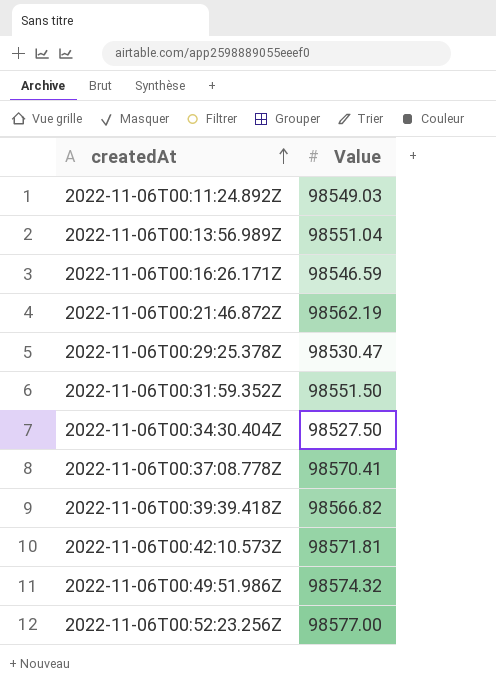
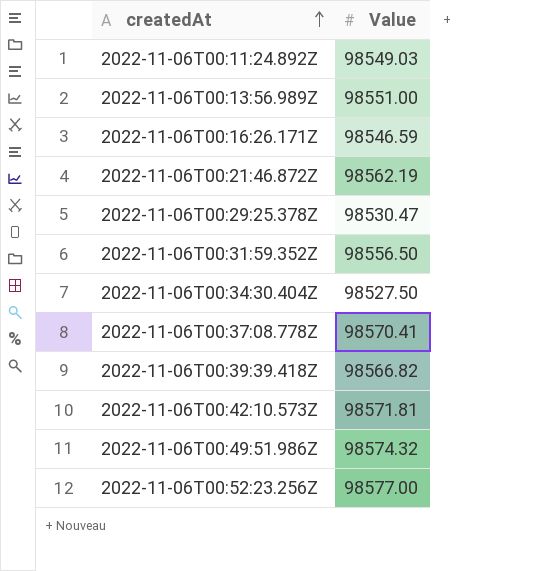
2022-11-06T00:13:56.989Z | Value: 98551.04 -> 98551.00
2022-11-06T00:31:59.352Z | Value: 98551.50 -> 98556.50

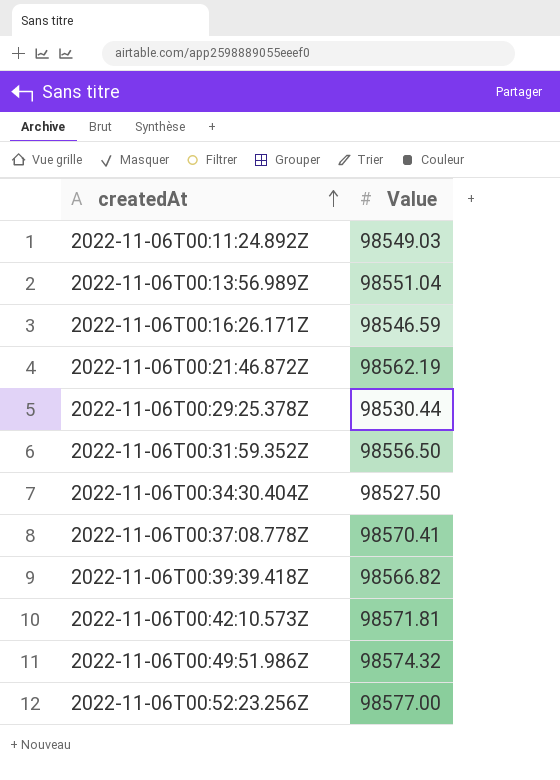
2022-11-06T00:13:56.989Z | Value: 98551.00 -> 98551.04
2022-11-06T00:29:25.378Z | Value: 98530.47 -> 98530.44

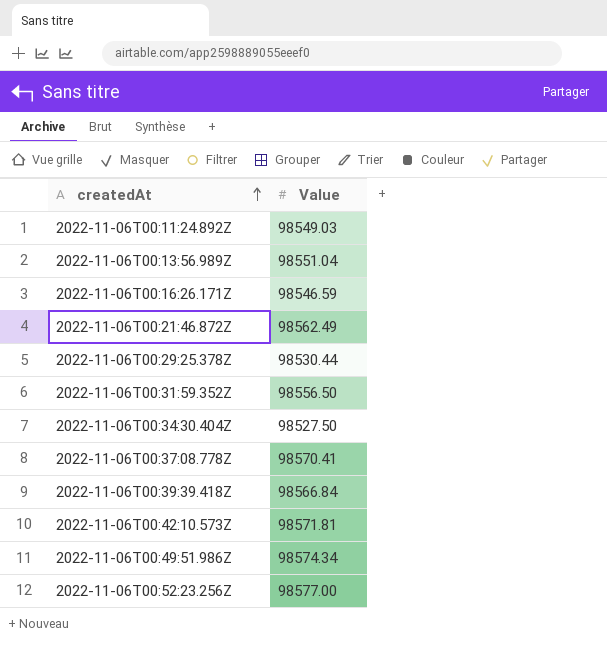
2022-11-06T00:21:46.872Z | Value: 98562.19 -> 98562.49
2022-11-06T00:39:39.418Z | Value: 98566.82 -> 98566.84
2022-11-06T00:49:51.986Z | Value: 98574.32 -> 98574.34

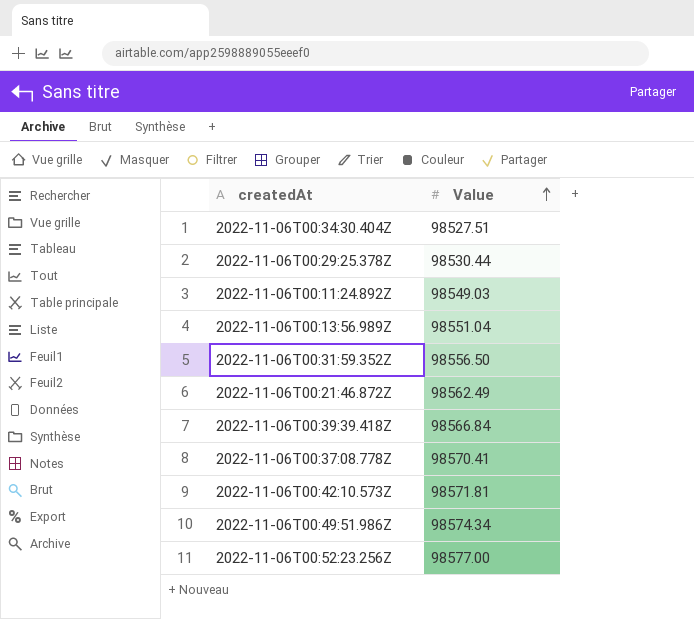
row order: createdAt ascending -> Value ascending
row 2022-11-06T00:16:26.171Z: 98546.59 -> none
2022-11-06T00:34:30.404Z | Value: 98527.50 -> 98527.51

